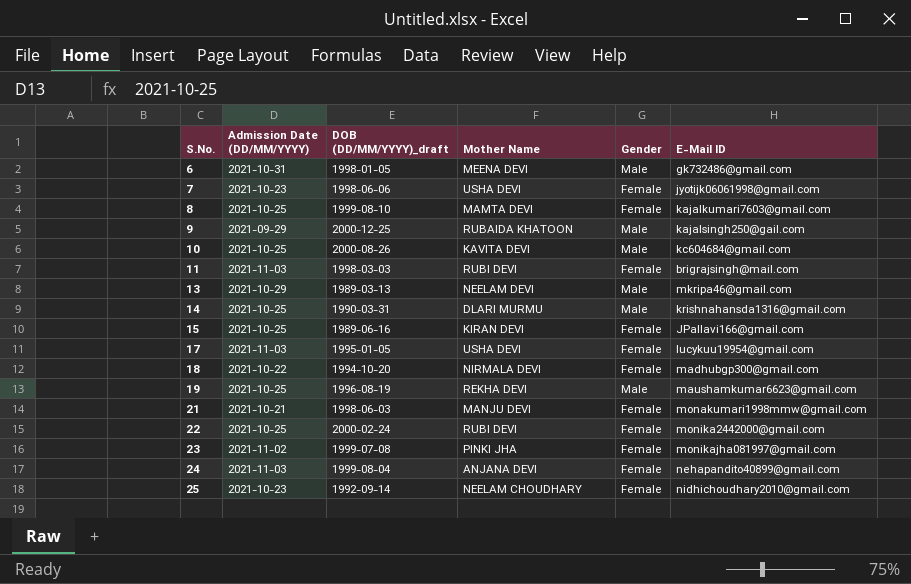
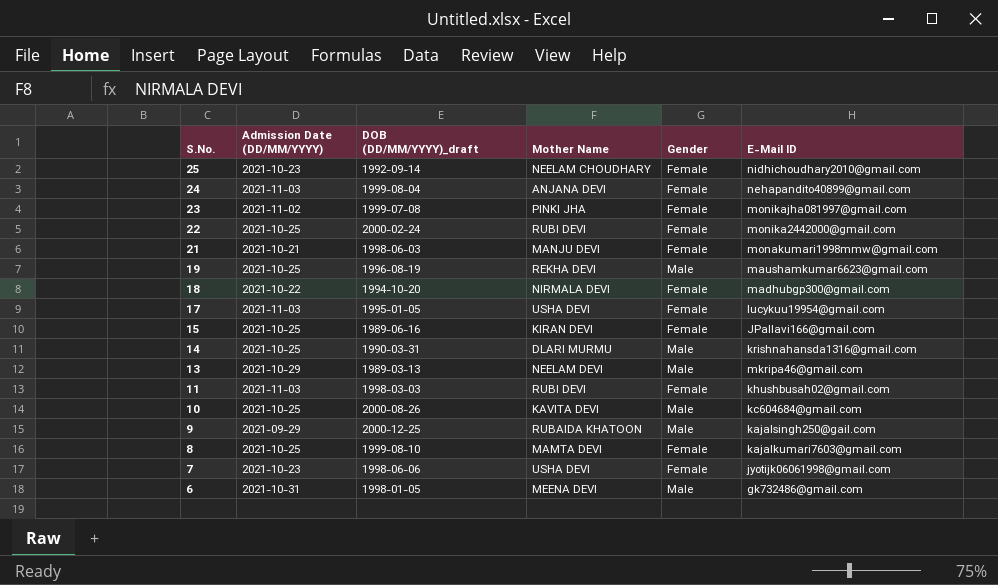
row order: S.No. ascending -> S.No. descending
11 | E-Mail ID: brigrajsingh@mail.com -> khushbusah02@gmail.com

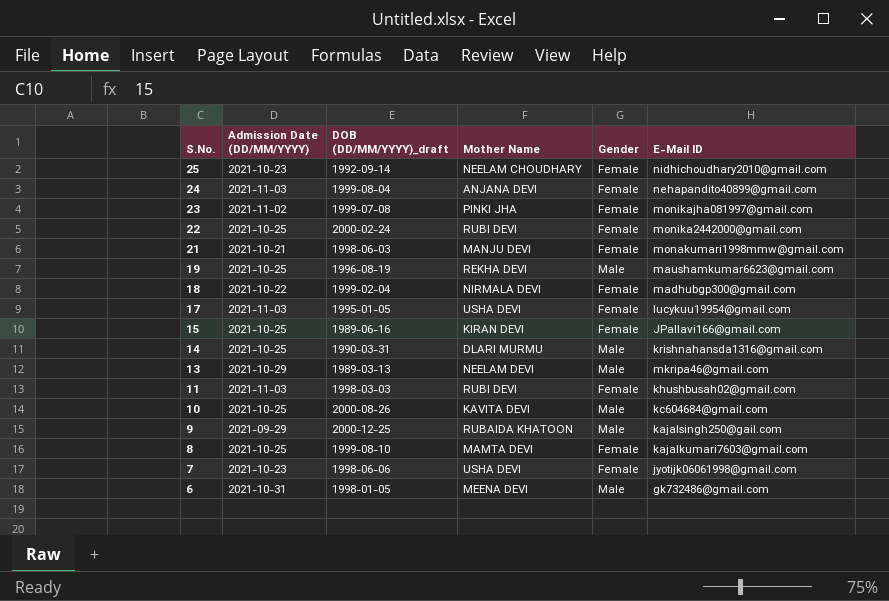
18 | DOB (DD/MM/YYYY)_draft: 1994-10-20 -> 1999-02-04

